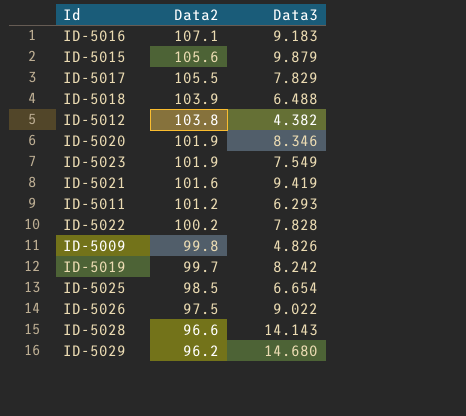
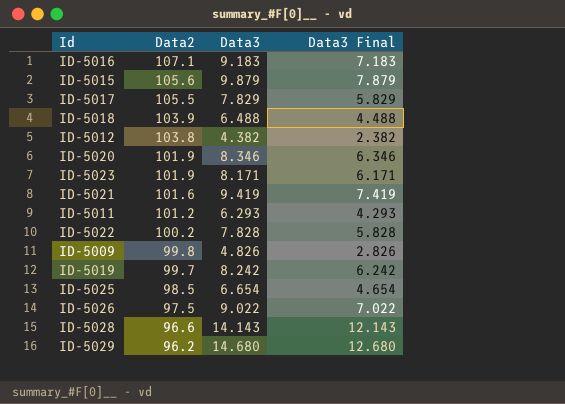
column Data3 Final | formula: none -> [Data3] - 2
ID-5023 | Data3: 7.549 -> 8.171

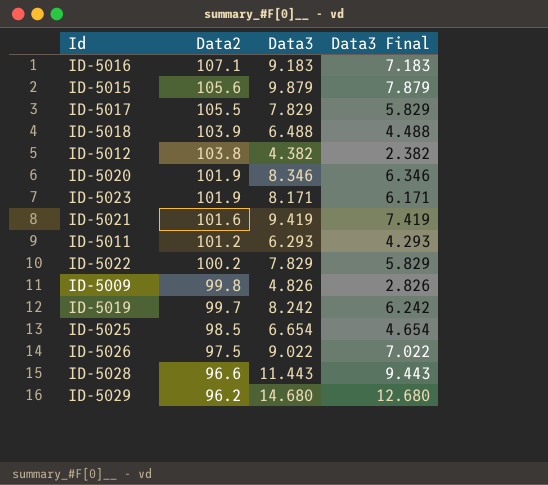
ID-5022 | Data3: 7.828 -> 7.829
ID-5022 | Data3 Final: 5.828 -> 5.829
ID-5028 | Data3: 14.143 -> 11.443
ID-5028 | Data3 Final: 12.143 -> 9.443

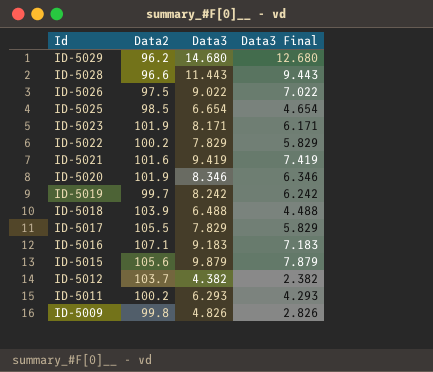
row order: Data2 descending -> Id descending
ID-5012 | Data2: 103.8 -> 103.7
ID-5011 | Data2: 101.2 -> 100.2

